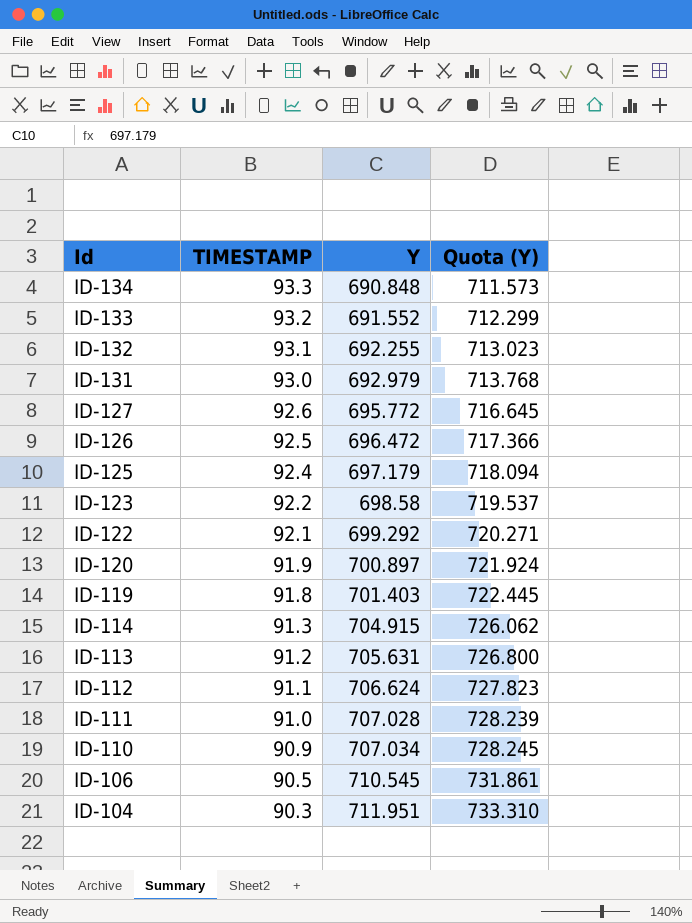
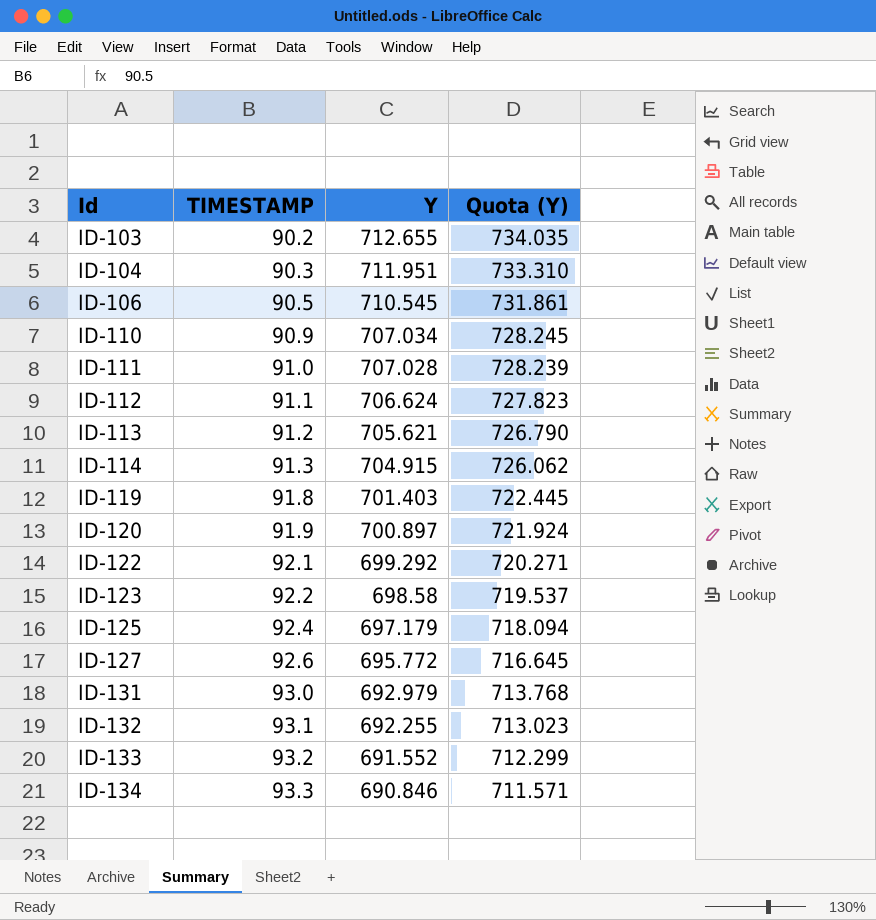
row order: Id descending -> Id ascending
row ID-126: 92.5 | 696.472 | 717.366 -> none
row ID-103: none -> 90.2 | 712.655 | 734.035
ID-113 | Y: 705.631 -> 705.621
ID-113 | Quota (Y): 726.800 -> 726.790
ID-134 | Y: 690.848 -> 690.846
ID-134 | Quota (Y): 711.573 -> 711.571

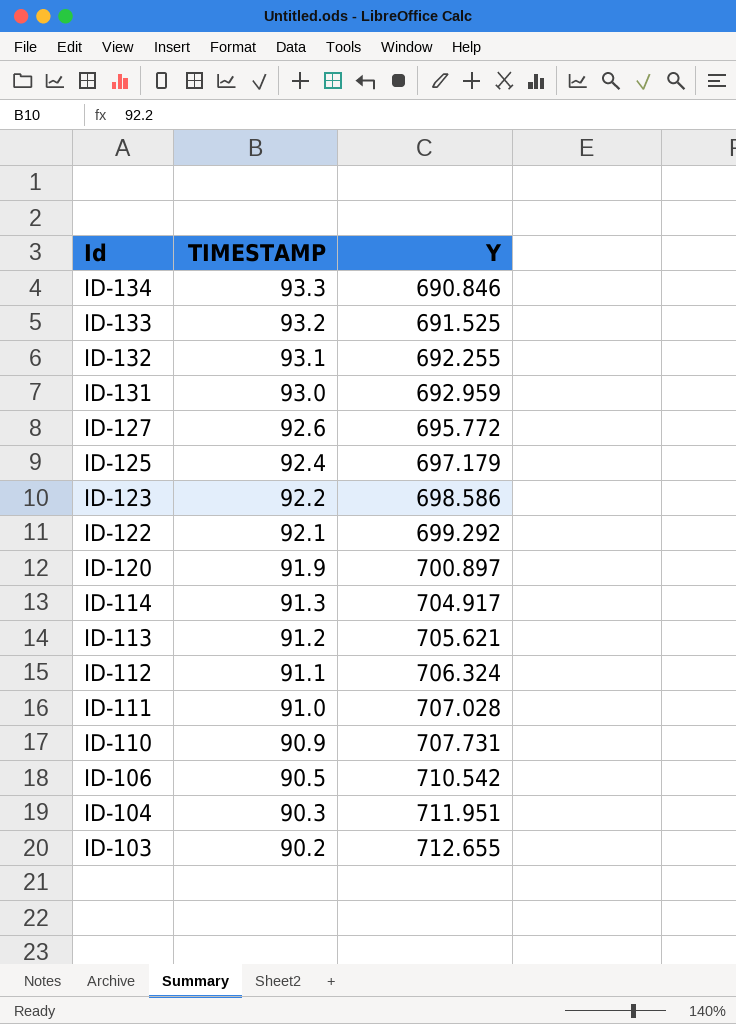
row order: Id ascending -> Id descending
column Quota (Y) | formula: [Y] * 1.03 -> none
row ID-119: 91.8 | 701.403 | 722.445 -> none
ID-133 | Y: 691.552 -> 691.525
ID-131 | Y: 692.979 -> 692.959
ID-123 | Y: 698.58 -> 698.586
ID-114 | Y: 704.915 -> 704.917
ID-112 | Y: 706.624 -> 706.324
ID-110 | Y: 707.034 -> 707.731
ID-106 | Y: 710.545 -> 710.542

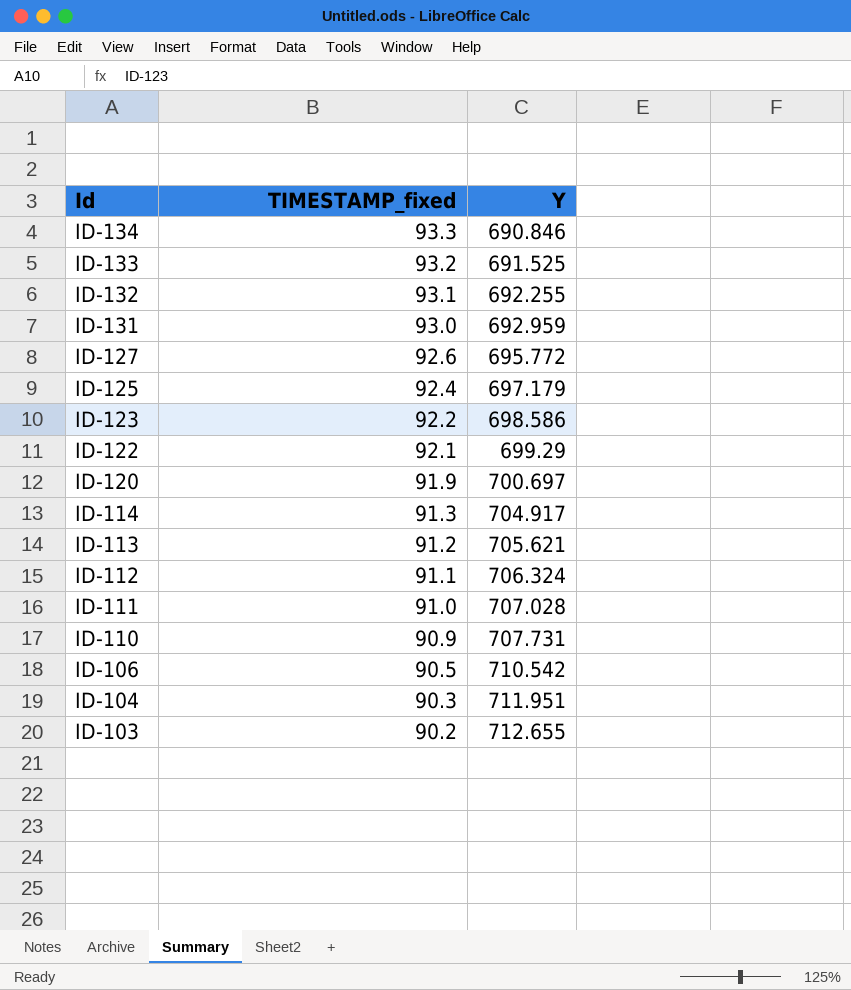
column name: TIMESTAMP -> TIMESTAMP_fixed
ID-122 | Y: 699.292 -> 699.29
ID-120 | Y: 700.897 -> 700.697

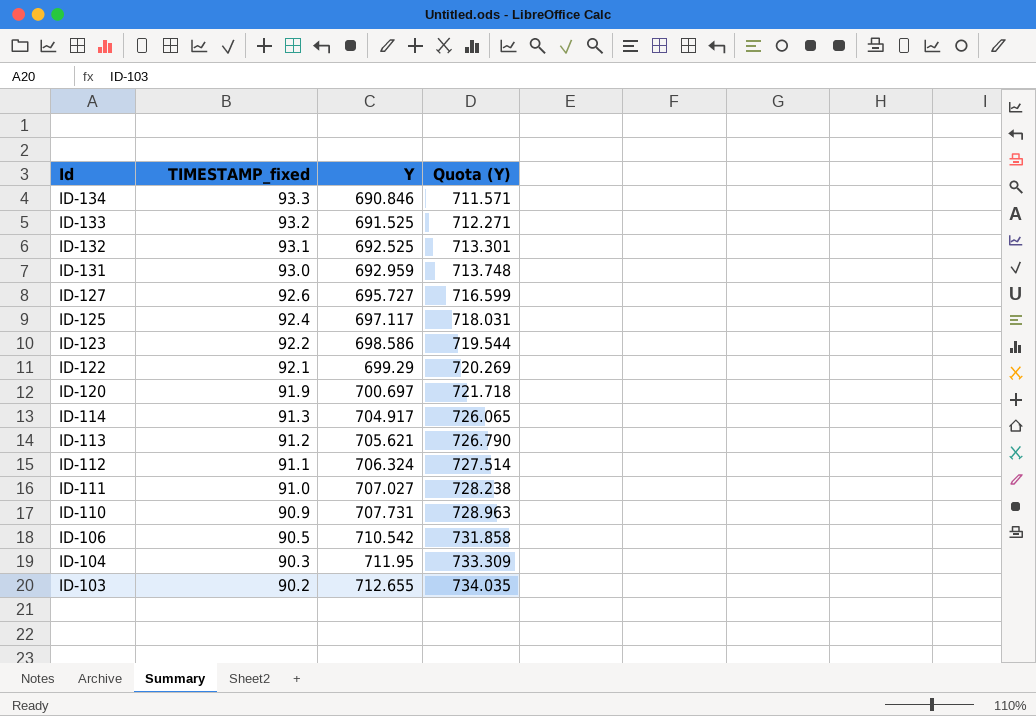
column Quota (Y) | formula: none -> [Y] * 1.03
ID-132 | Y: 692.255 -> 692.525
ID-127 | Y: 695.772 -> 695.727
ID-125 | Y: 697.179 -> 697.117
ID-111 | Y: 707.028 -> 707.027
ID-104 | Y: 711.951 -> 711.95

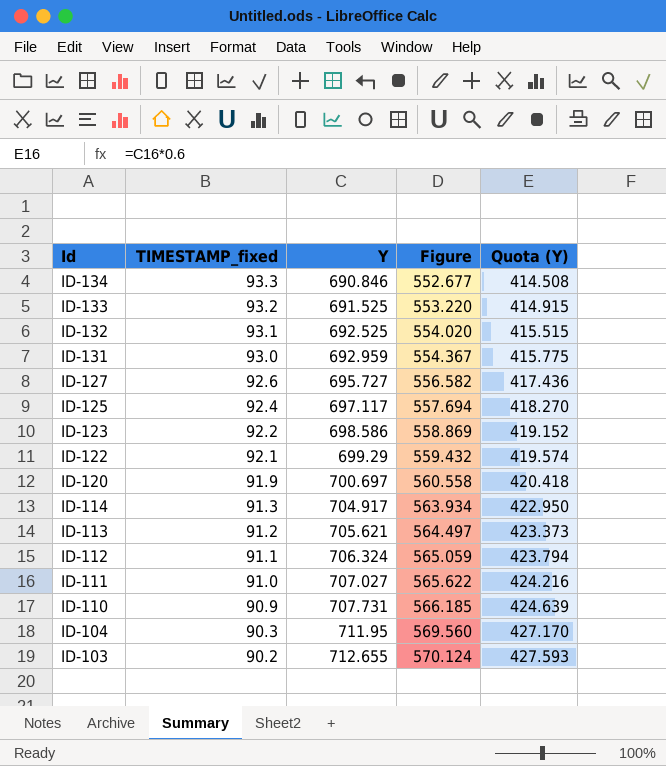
column Figure | formula: none -> [Y] * 0.8
column Quota (Y) | formula: [Y] * 1.03 -> [Y] * 0.6
row ID-106: 90.5 | 710.542 | 731.858 -> none

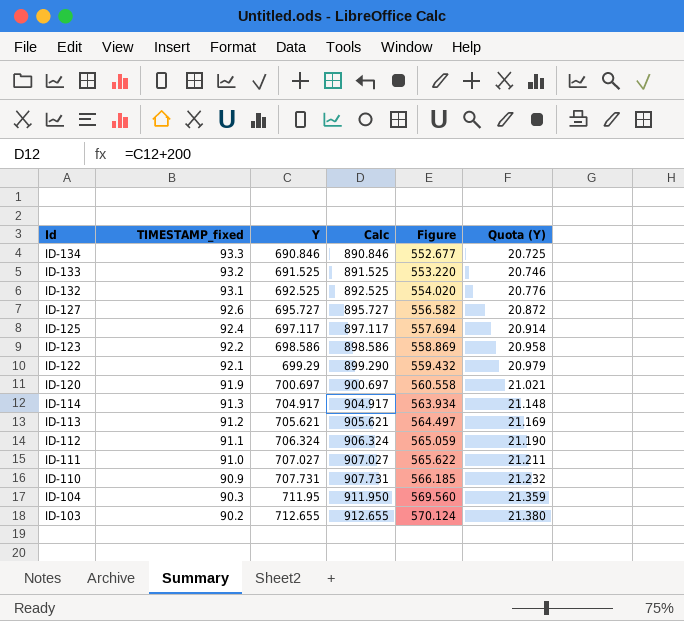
column Calc | formula: none -> [Y] + 200
column Quota (Y) | formula: [Y] * 0.6 -> [Y] * 0.03
row ID-131: 93.0 | 692.959 | 554.367 | 415.775 -> none

